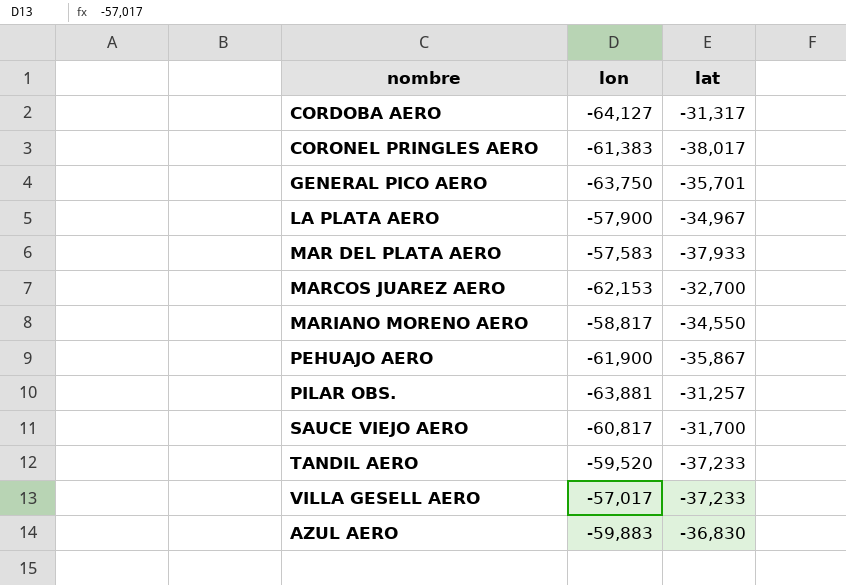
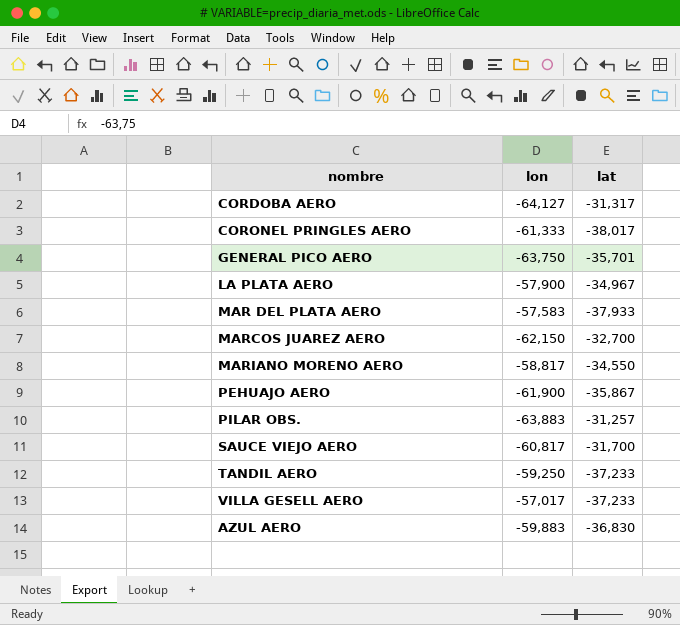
CORONEL PRINGLES AERO | lon: -61,383 -> -61,333
MARCOS JUAREZ AERO | lon: -62,153 -> -62,150
PILAR OBS. | lon: -63,881 -> -63,883
TANDIL AERO | lon: -59,520 -> -59,250

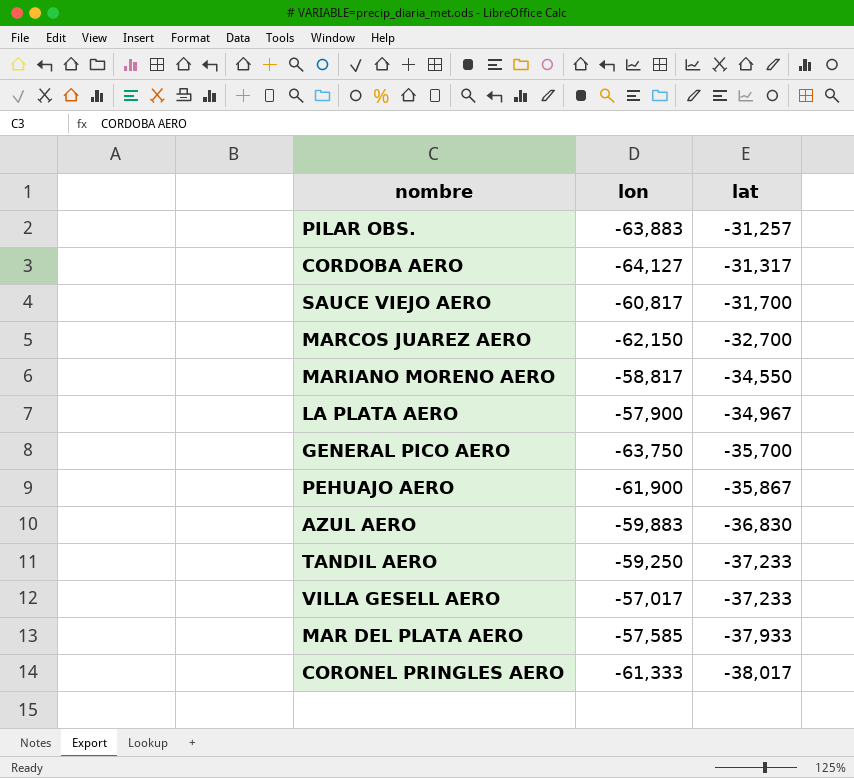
row order: none -> lat descending
GENERAL PICO AERO | lat: -35,701 -> -35,700
MAR DEL PLATA AERO | lon: -57,583 -> -57,585

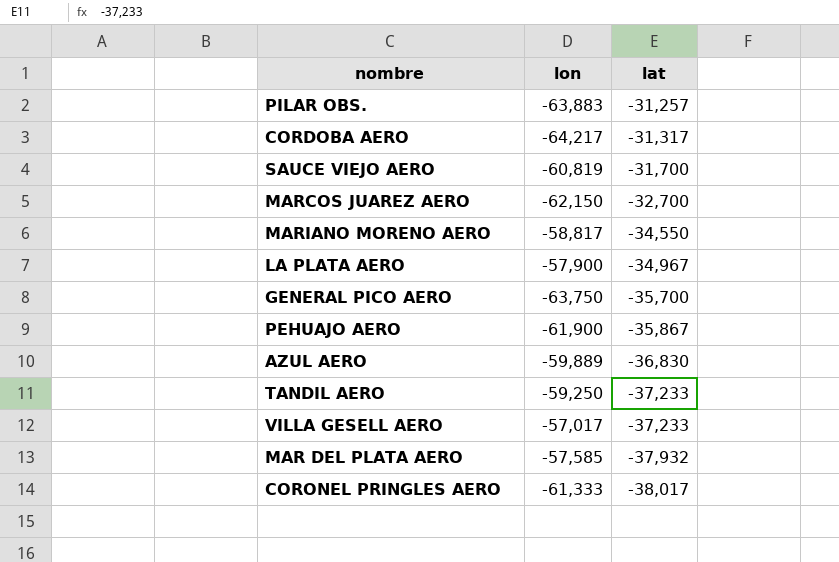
CORDOBA AERO | lon: -64,127 -> -64,217
SAUCE VIEJO AERO | lon: -60,817 -> -60,819
AZUL AERO | lon: -59,883 -> -59,889
MAR DEL PLATA AERO | lat: -37,933 -> -37,932

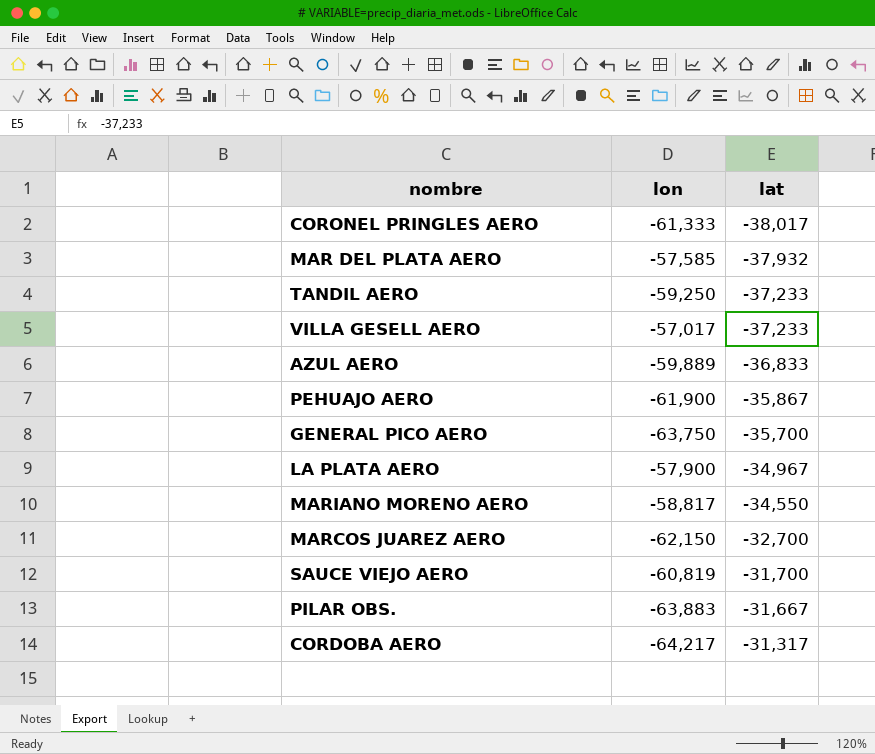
row order: lat descending -> lat ascending
AZUL AERO | lat: -36,830 -> -36,833
PILAR OBS. | lat: -31,257 -> -31,667

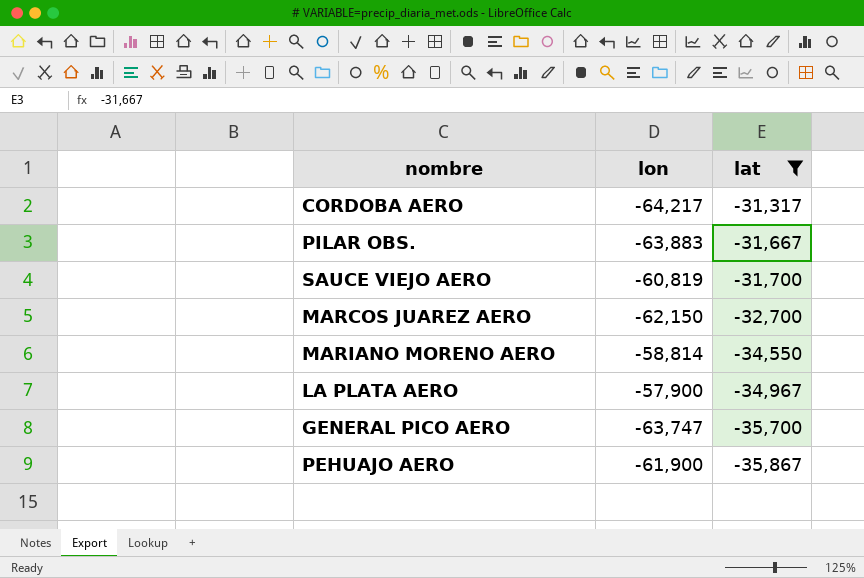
filter: none -> lat >= -35,867
row order: lat ascending -> lat descending
MARIANO MORENO AERO | lon: -58,817 -> -58,814
GENERAL PICO AERO | lon: -63,750 -> -63,747

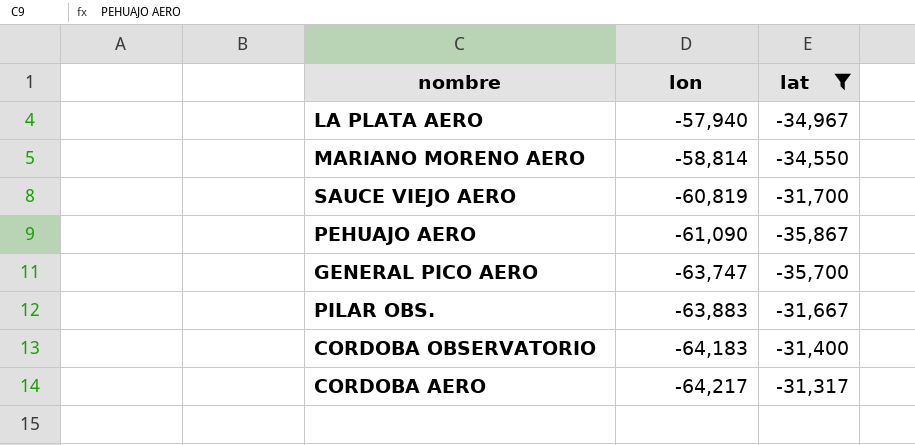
row order: lat descending -> lon descending
row MARCOS JUAREZ AERO: -62,150 | -32,700 -> none
LA PLATA AERO | lon: -57,900 -> -57,940
PEHUAJO AERO | lon: -61,900 -> -61,090
row CORDOBA OBSERVATORIO: none -> -64,183 | -31,400

